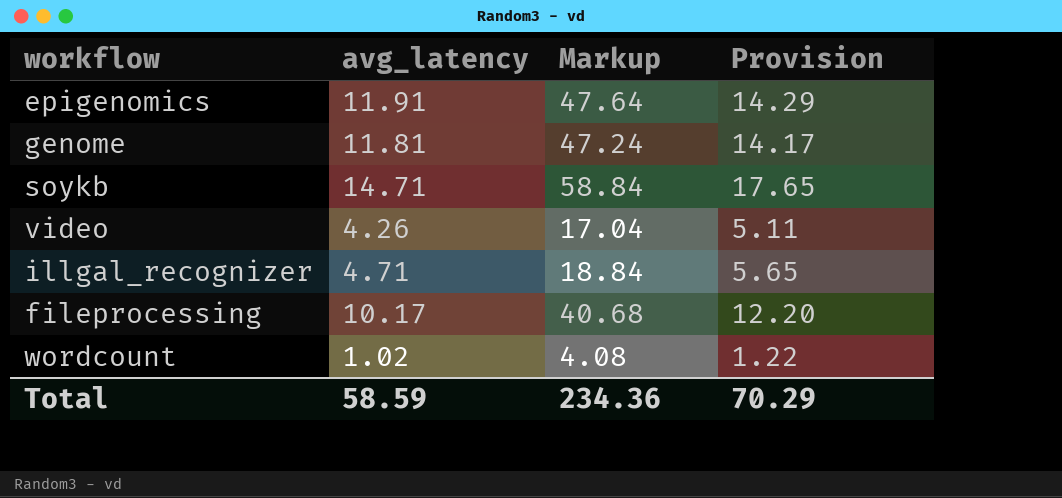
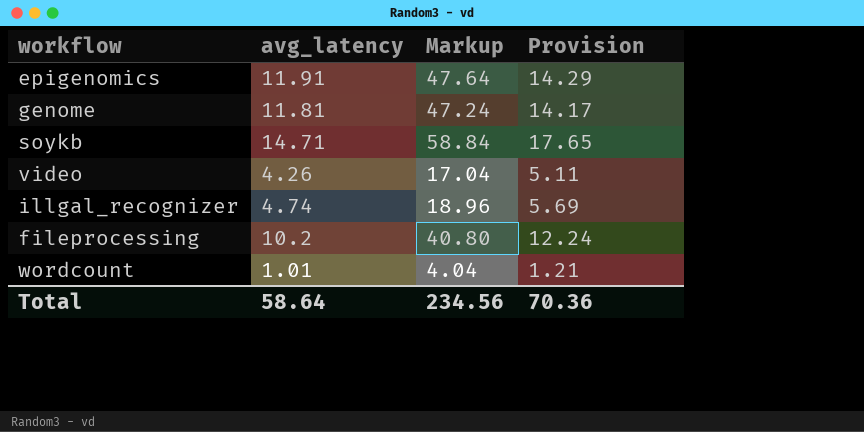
illgal_recognizer | avg_latency: 4.71 -> 4.74
illgal_recognizer | Markup: 18.84 -> 18.96
illgal_recognizer | Provision: 5.65 -> 5.69
fileprocessing | avg_latency: 10.17 -> 10.2
fileprocessing | Markup: 40.68 -> 40.80
fileprocessing | Provision: 12.20 -> 12.24
wordcount | avg_latency: 1.02 -> 1.01
wordcount | Markup: 4.08 -> 4.04
wordcount | Provision: 1.22 -> 1.21
Total | avg_latency: 58.59 -> 58.64
Total | Markup: 234.36 -> 234.56
Total | Provision: 70.29 -> 70.36

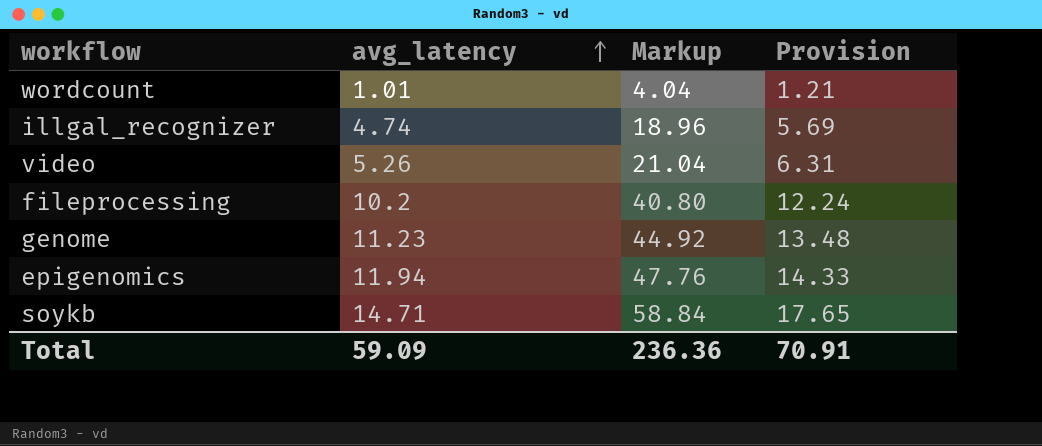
row order: none -> avg_latency ascending
video | avg_latency: 4.26 -> 5.26
video | Markup: 17.04 -> 21.04
video | Provision: 5.11 -> 6.31
genome | avg_latency: 11.81 -> 11.23
genome | Markup: 47.24 -> 44.92
genome | Provision: 14.17 -> 13.48
epigenomics | avg_latency: 11.91 -> 11.94
epigenomics | Markup: 47.64 -> 47.76
epigenomics | Provision: 14.29 -> 14.33
Total | avg_latency: 58.64 -> 59.09
Total | Markup: 234.56 -> 236.36
Total | Provision: 70.36 -> 70.91

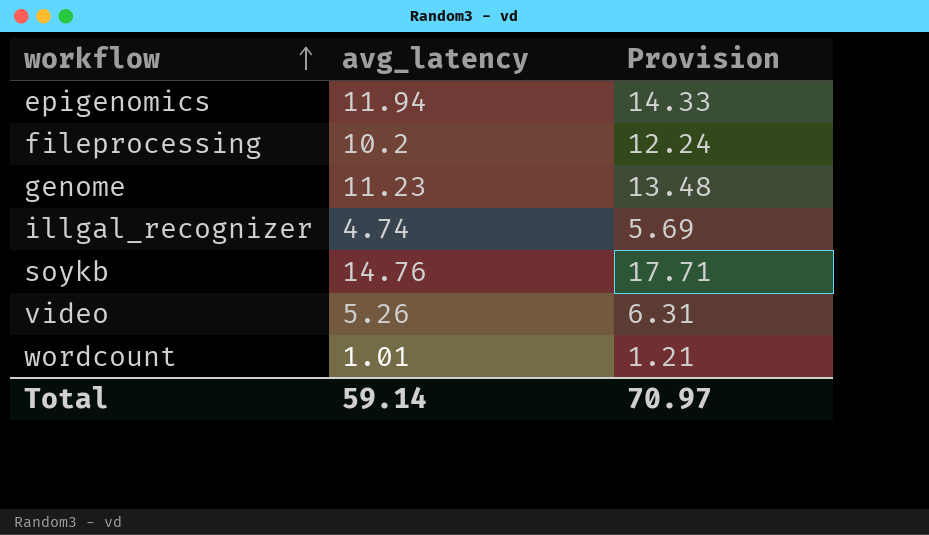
row order: avg_latency ascending -> workflow ascending
column Markup | formula: [avg_latency] * 4 -> none
soykb | avg_latency: 14.71 -> 14.76
soykb | Provision: 17.65 -> 17.71
Total | avg_latency: 59.09 -> 59.14
Total | Provision: 70.91 -> 70.97

